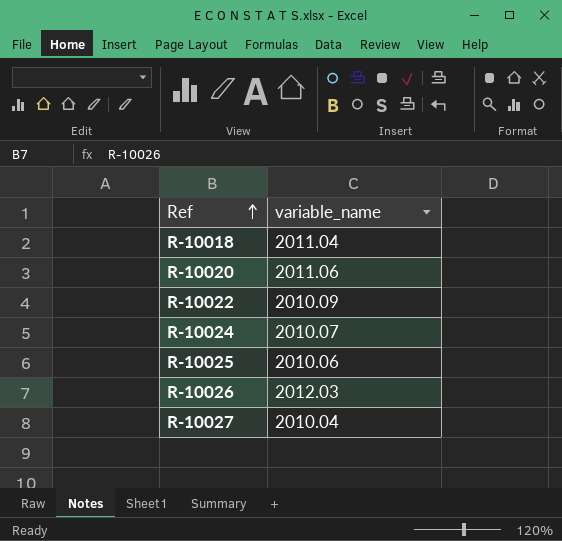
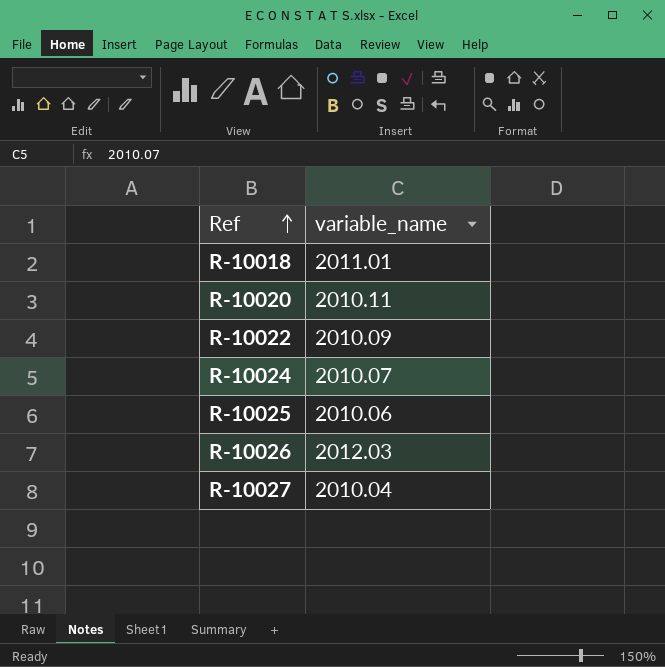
R-10018 | variable_name: 2011.04 -> 2011.01
R-10020 | variable_name: 2011.06 -> 2010.11

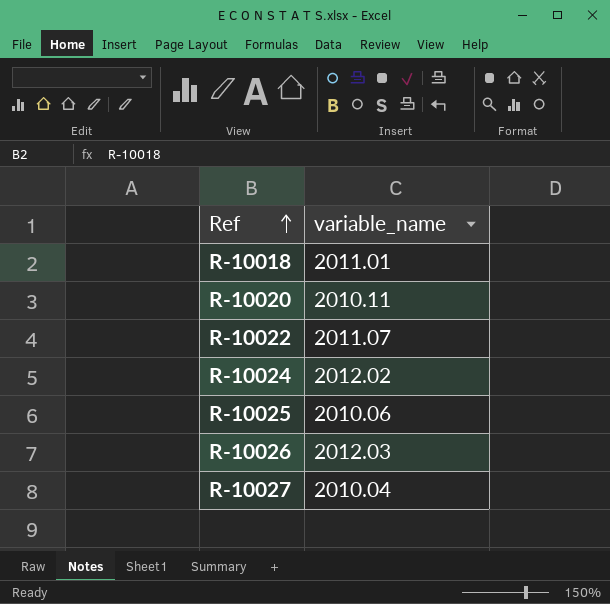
R-10022 | variable_name: 2010.09 -> 2011.07
R-10024 | variable_name: 2010.07 -> 2012.02

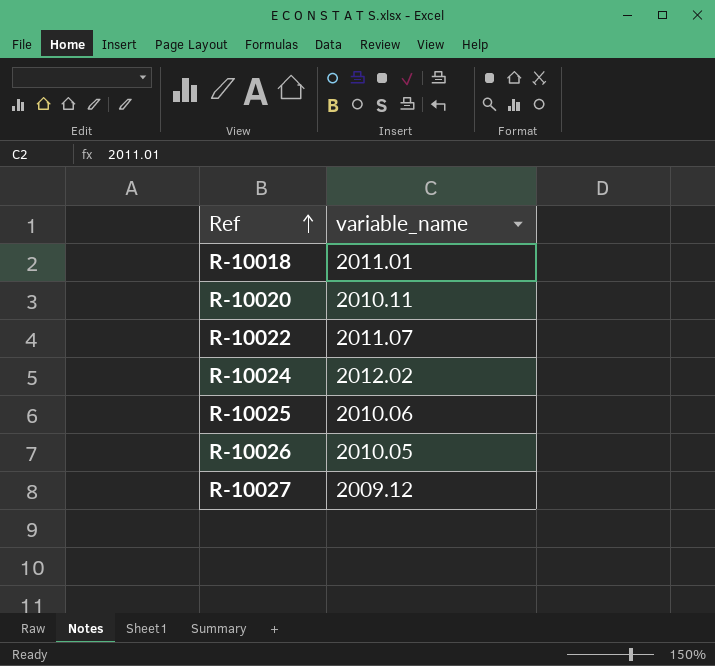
R-10026 | variable_name: 2012.03 -> 2010.05
R-10027 | variable_name: 2010.04 -> 2009.12

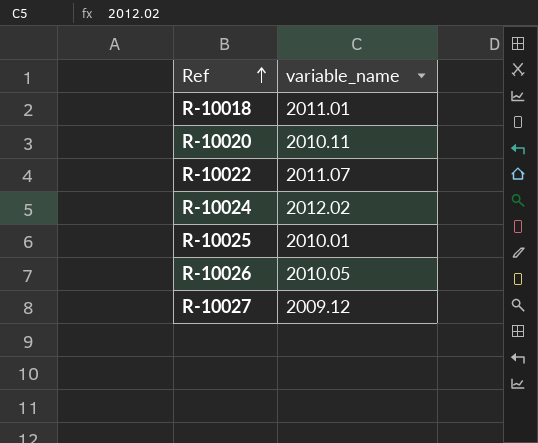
R-10025 | variable_name: 2010.06 -> 2010.01

